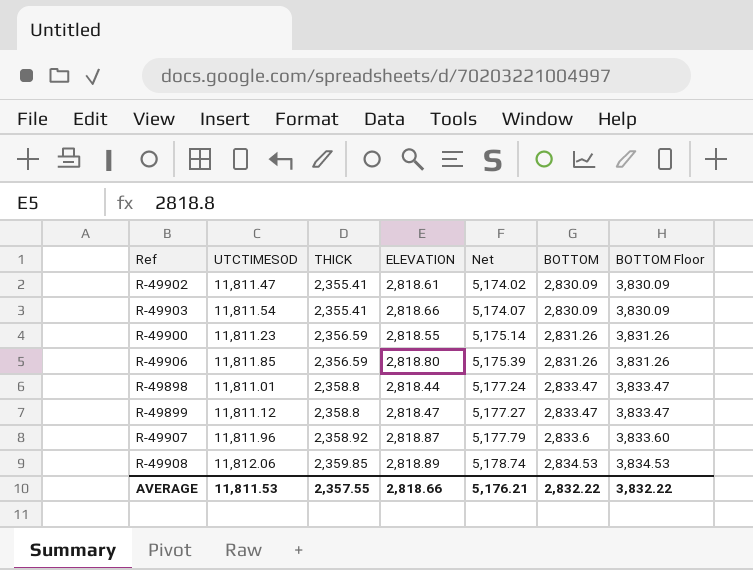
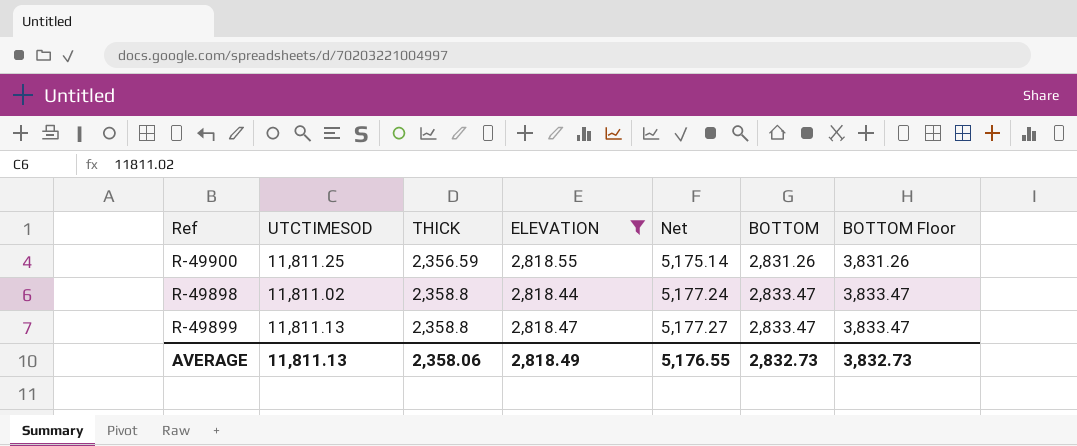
filter: none -> ELEVATION <= 2,818.55
R-49900 | UTCTIMESOD: 11,811.23 -> 11,811.25
R-49898 | UTCTIMESOD: 11,811.01 -> 11,811.02
R-49899 | UTCTIMESOD: 11,811.12 -> 11,811.13
AVERAGE | UTCTIMESOD: 11,811.53 -> 11,811.13
AVERAGE | THICK: 2,357.55 -> 2,358.06
AVERAGE | ELEVATION: 2,818.66 -> 2,818.49
AVERAGE | Net: 5,176.21 -> 5,176.55
AVERAGE | BOTTOM: 2,832.22 -> 2,832.73
AVERAGE | BOTTOM Floor: 3,832.22 -> 3,832.73

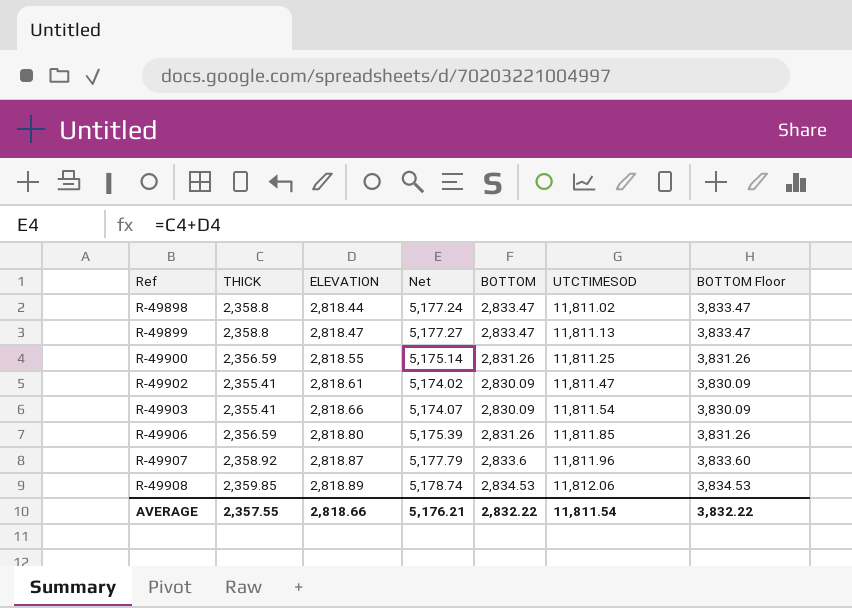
filter: ELEVATION <= 2,818.55 -> none
row order: THICK ascending -> Ref ascending
column UTCTIMESOD | position: 2 -> 6
AVERAGE | THICK: 2,358.06 -> 2,357.55
AVERAGE | ELEVATION: 2,818.49 -> 2,818.66
AVERAGE | Net: 5,176.55 -> 5,176.21
AVERAGE | BOTTOM: 2,832.73 -> 2,832.22
AVERAGE | UTCTIMESOD: 11,811.13 -> 11,811.54
AVERAGE | BOTTOM Floor: 3,832.73 -> 3,832.22

